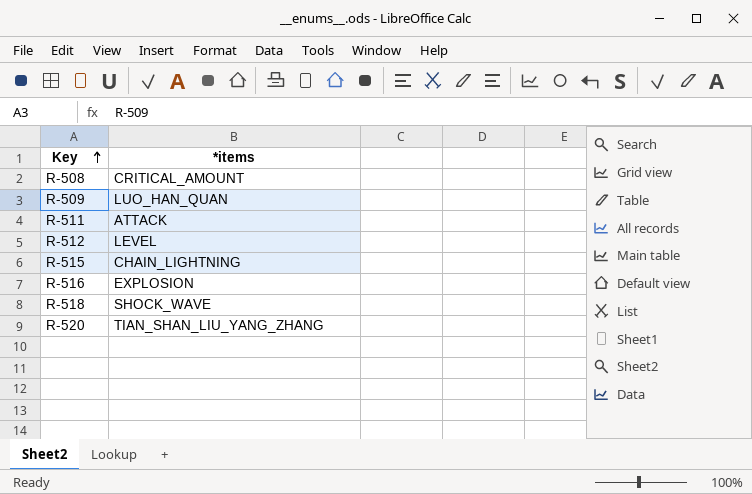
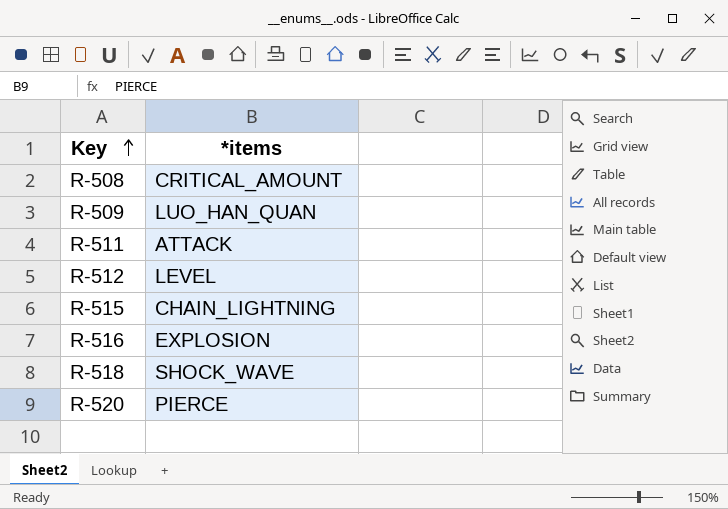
R-520 | *items: TIAN_SHAN_LIU_YANG_ZHANG -> PIERCE

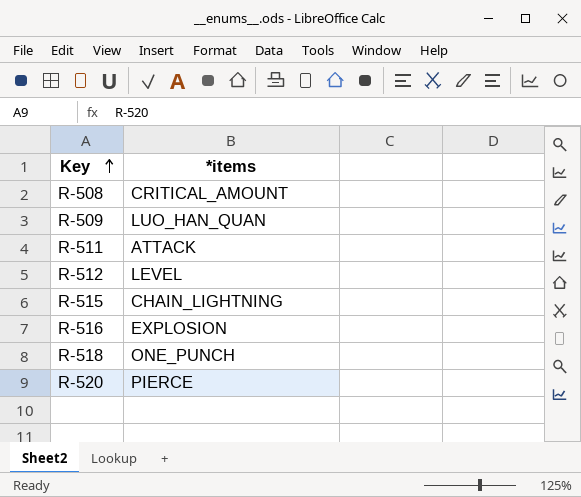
R-518 | *items: SHOCK_WAVE -> ONE_PUNCH

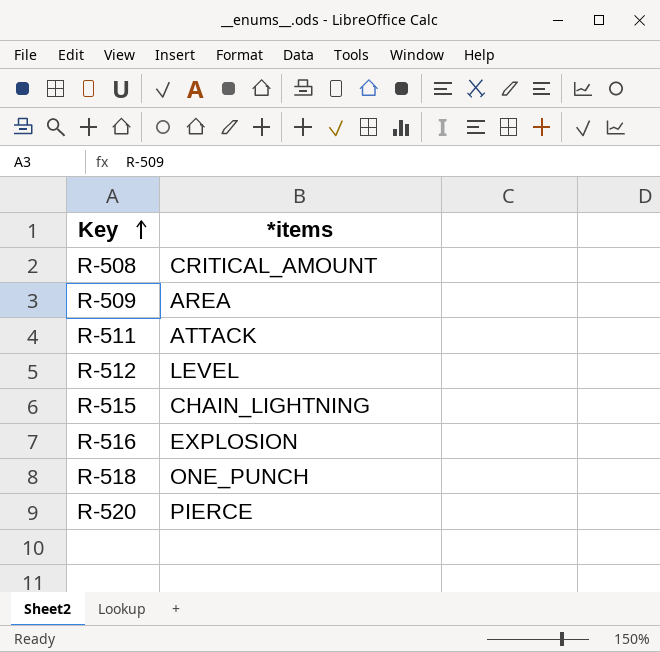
R-509 | *items: LUO_HAN_QUAN -> AREA

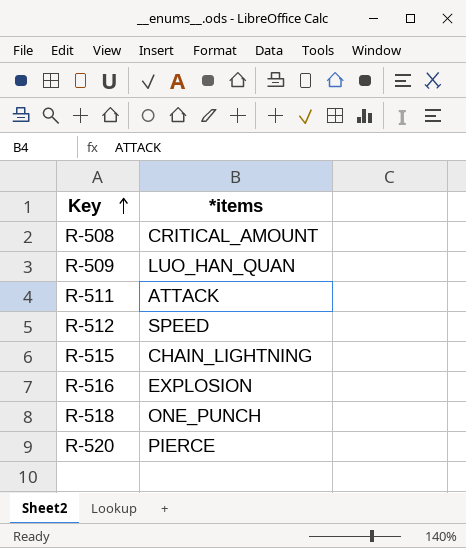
R-509 | *items: AREA -> LUO_HAN_QUAN
R-512 | *items: LEVEL -> SPEED

